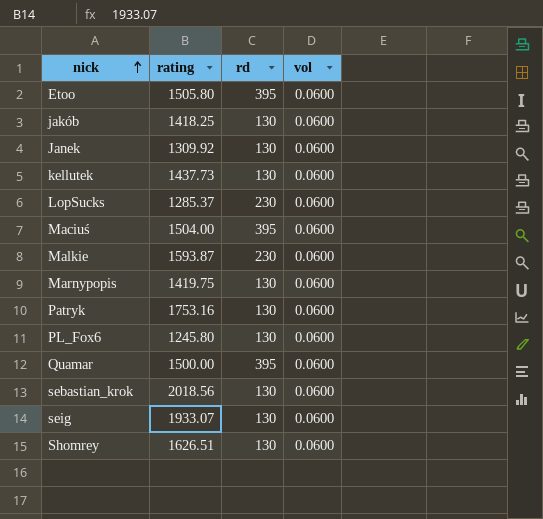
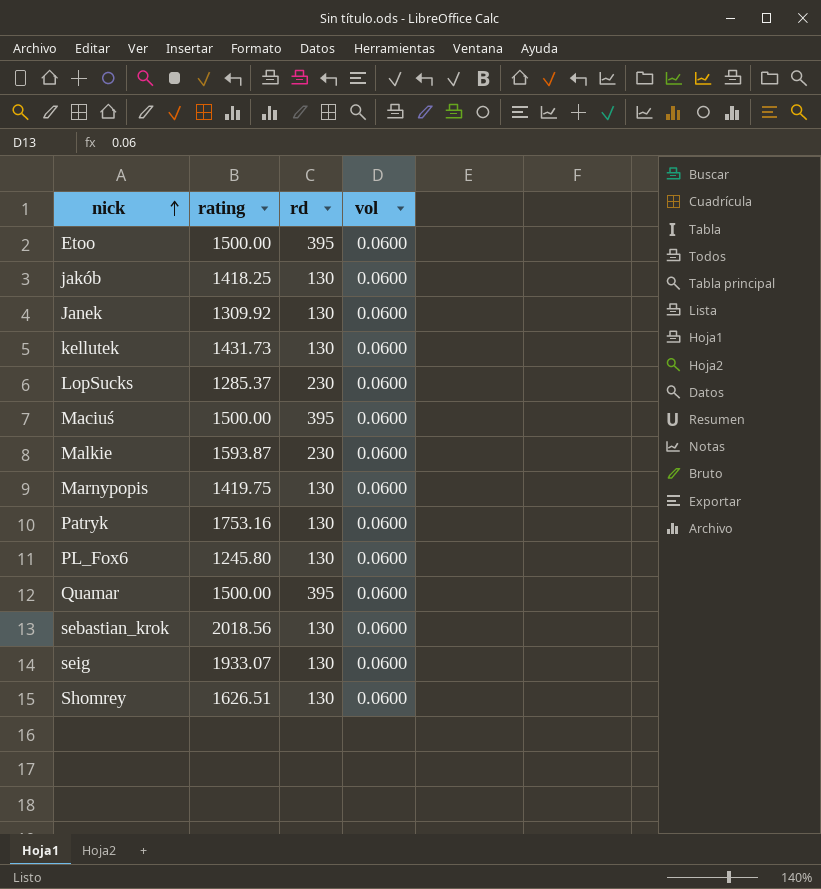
Etoo | rating: 1505.80 -> 1500.00
kellutek | rating: 1437.73 -> 1431.73
Maciuś | rating: 1504.00 -> 1500.00

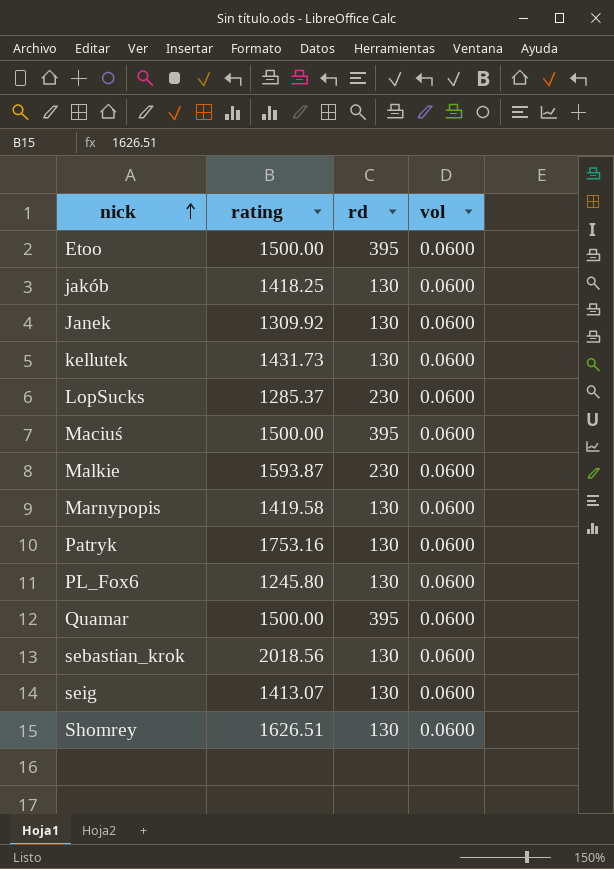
Marnypopis | rating: 1419.75 -> 1419.58
seig | rating: 1933.07 -> 1413.07

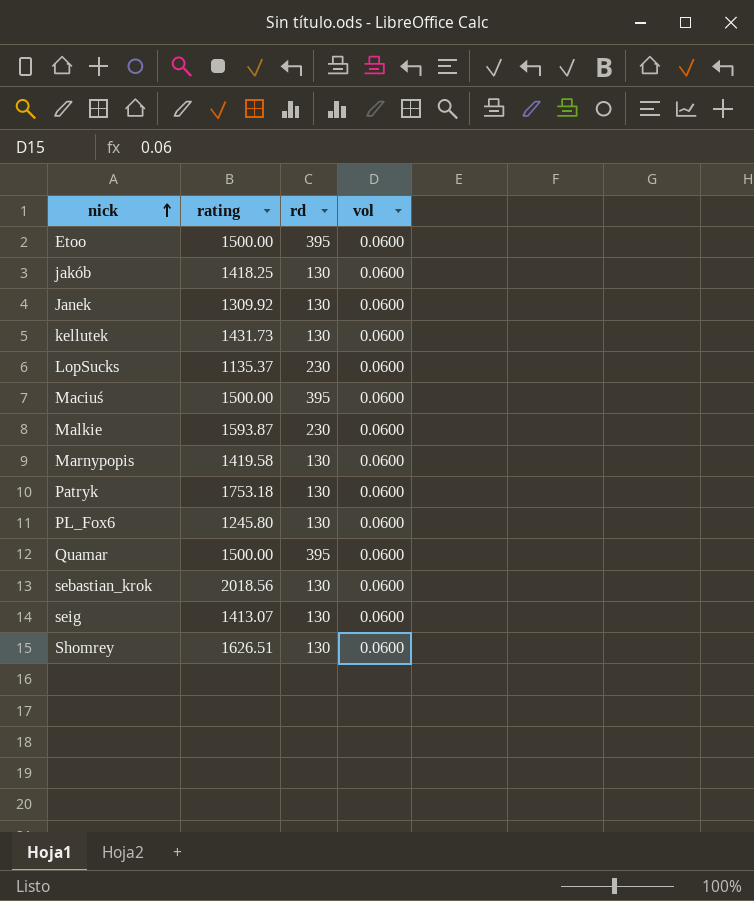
LopSucks | rating: 1285.37 -> 1135.37
Patryk | rating: 1753.16 -> 1753.18

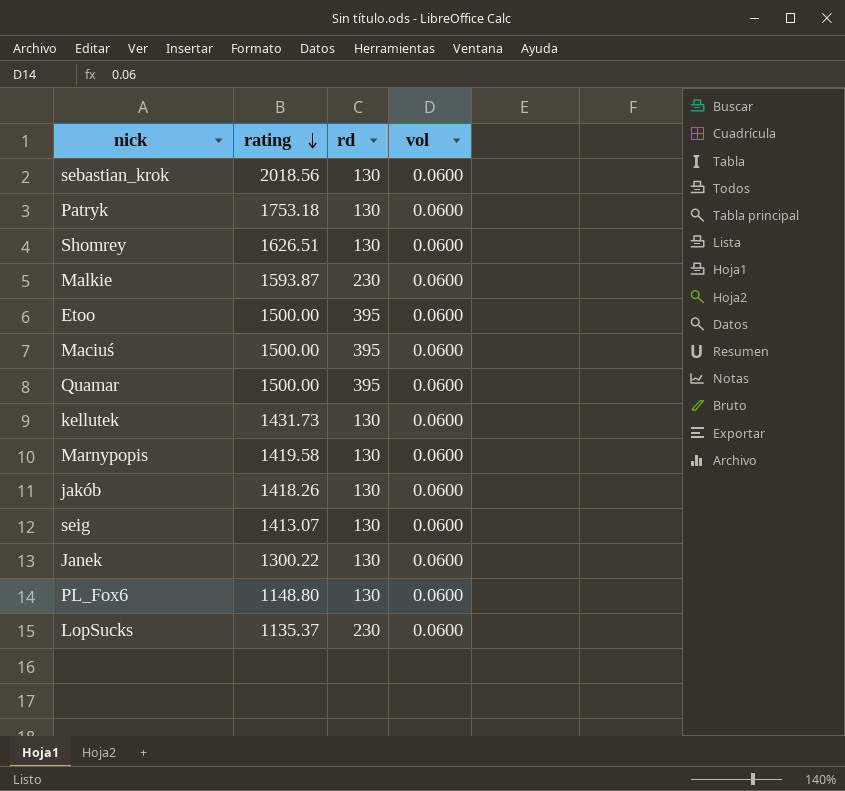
row order: nick ascending -> rating descending
jakób | rating: 1418.25 -> 1418.26
Janek | rating: 1309.92 -> 1300.22
PL_Fox6 | rating: 1245.80 -> 1148.80

